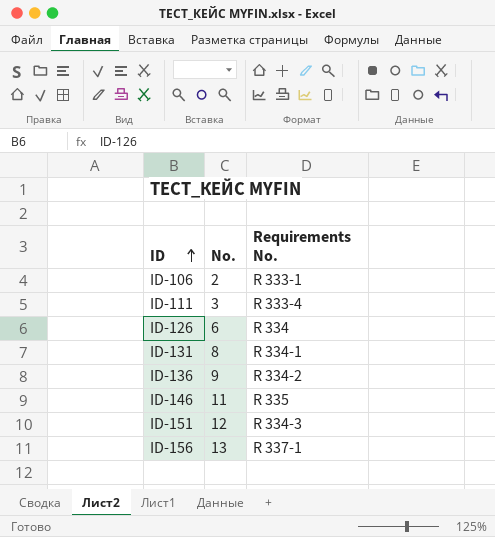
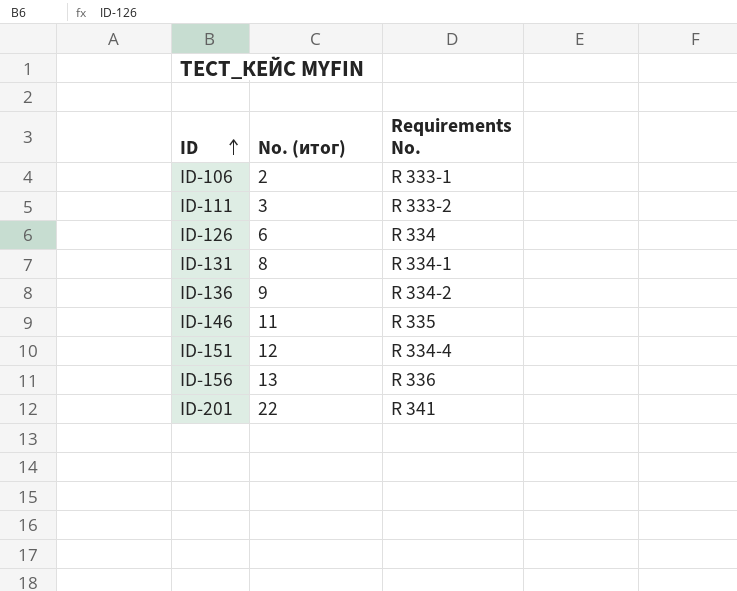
column name: No. -> No. (итог)
ID-111 | Requirements No.: R 333-4 -> R 333-2
ID-151 | Requirements No.: R 334-3 -> R 334-4
ID-156 | Requirements No.: R 337-1 -> R 336
row ID-201: none -> 22 | R 341

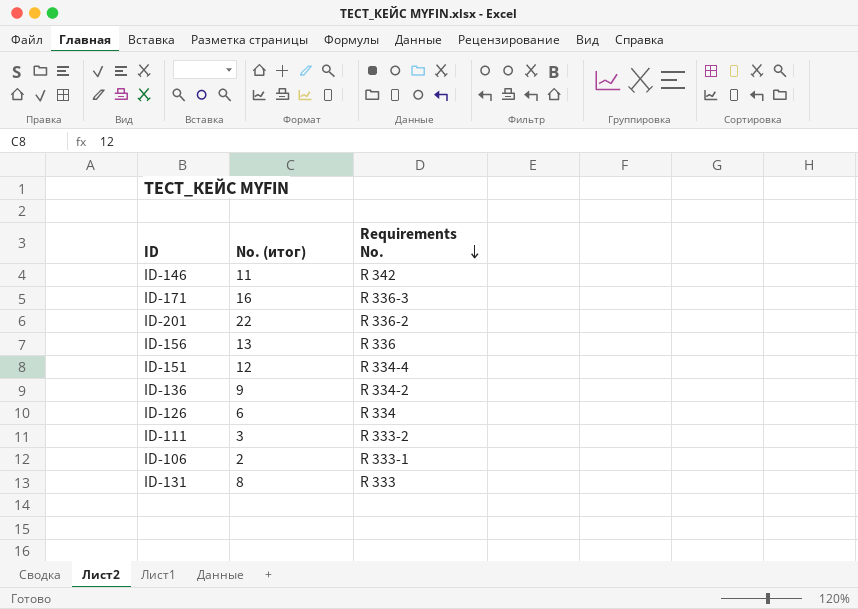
row order: ID ascending -> Requirements No. descending
ID-146 | Requirements No.: R 335 -> R 342
row ID-171: none -> 16 | R 336-3
ID-201 | Requirements No.: R 341 -> R 336-2
ID-131 | Requirements No.: R 334-1 -> R 333

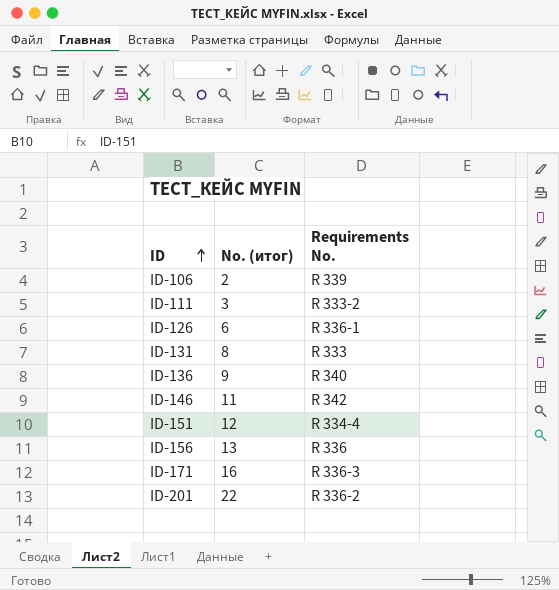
row order: Requirements No. descending -> ID ascending
ID-106 | Requirements No.: R 333-1 -> R 339
ID-126 | Requirements No.: R 334 -> R 336-1
ID-136 | Requirements No.: R 334-2 -> R 340

